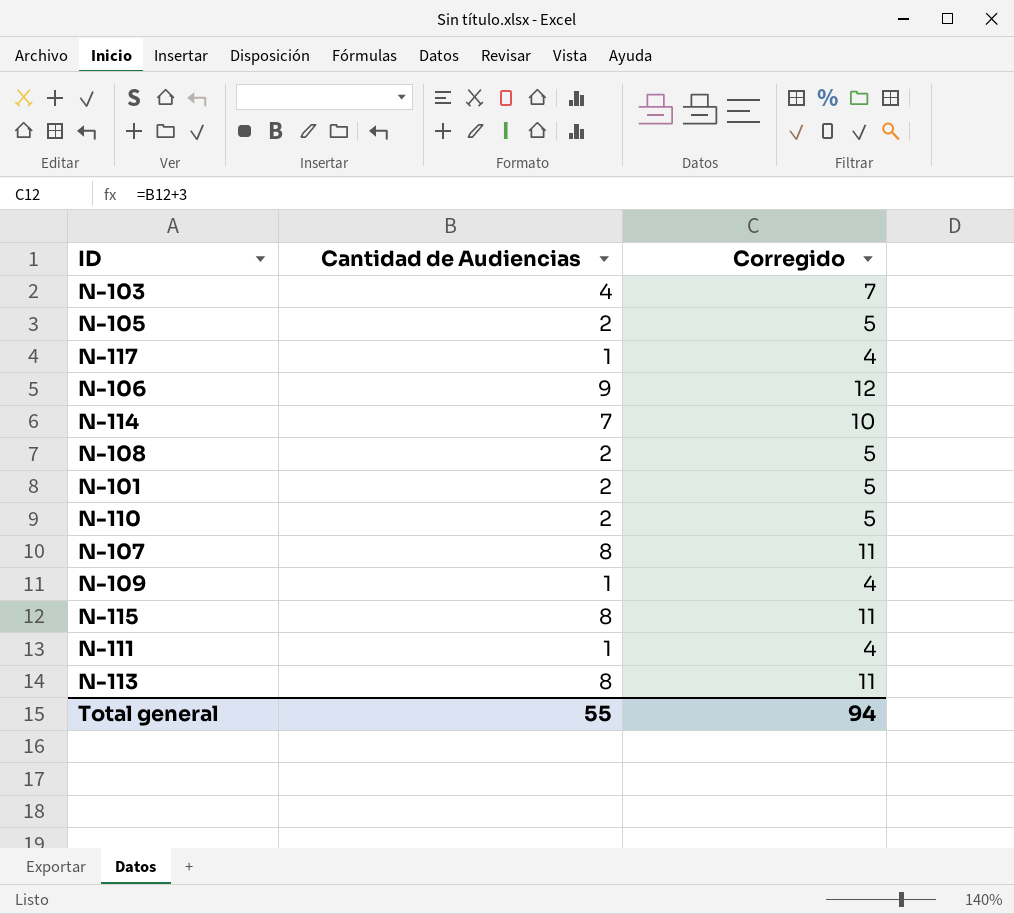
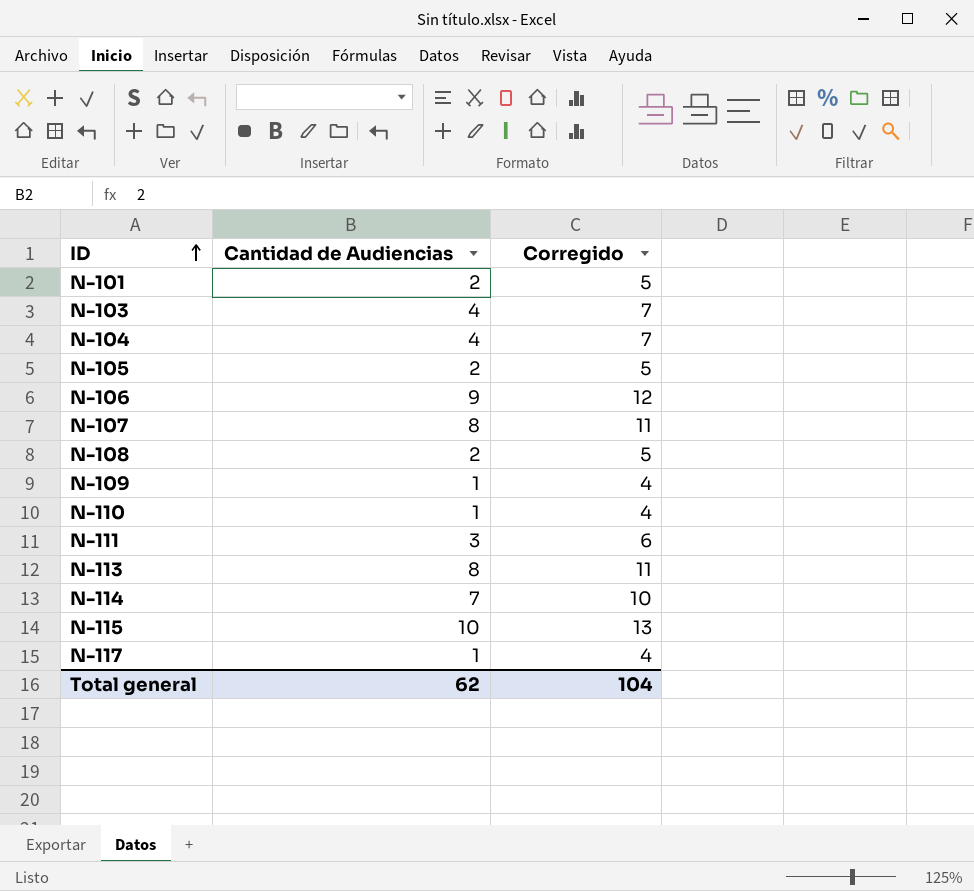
row order: none -> ID ascending
row N-104: none -> 4 | 7
N-110 | Cantidad de Audiencias: 2 -> 1
N-110 | Corregido: 5 -> 4
N-111 | Cantidad de Audiencias: 1 -> 3
N-111 | Corregido: 4 -> 6
N-115 | Cantidad de Audiencias: 8 -> 10
N-115 | Corregido: 11 -> 13
Total general | Cantidad de Audiencias: 55 -> 62
Total general | Corregido: 94 -> 104

